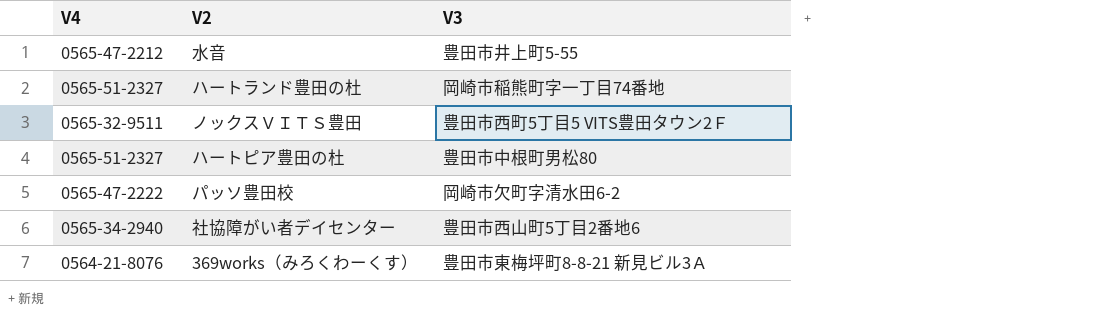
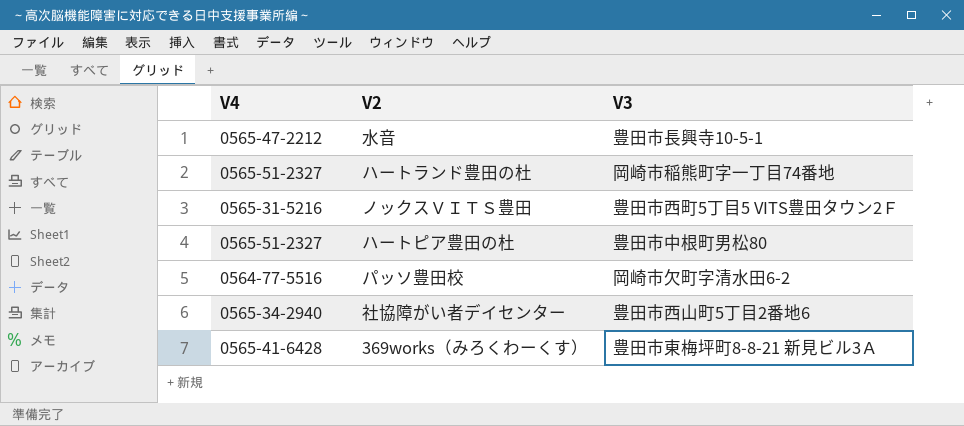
水音 | V3: 豊田市井上町5-55 -> 豊田市長興寺10-5-1
ノックスＶＩＴＳ豊田 | V4: 0565-32-9511 -> 0565-31-5216
パッソ豊田校 | V4: 0565-47-2222 -> 0564-77-5516
369works（みろくわーくす） | V4: 0564-21-8076 -> 0565-41-6428

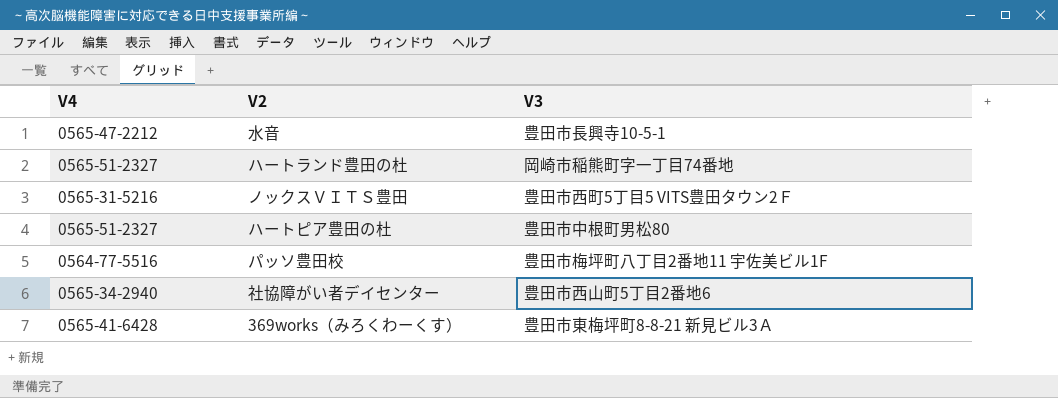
パッソ豊田校 | V3: 岡崎市欠町字清水田6-2 -> 豊田市梅坪町八丁目2番地11 宇佐美ビル1F

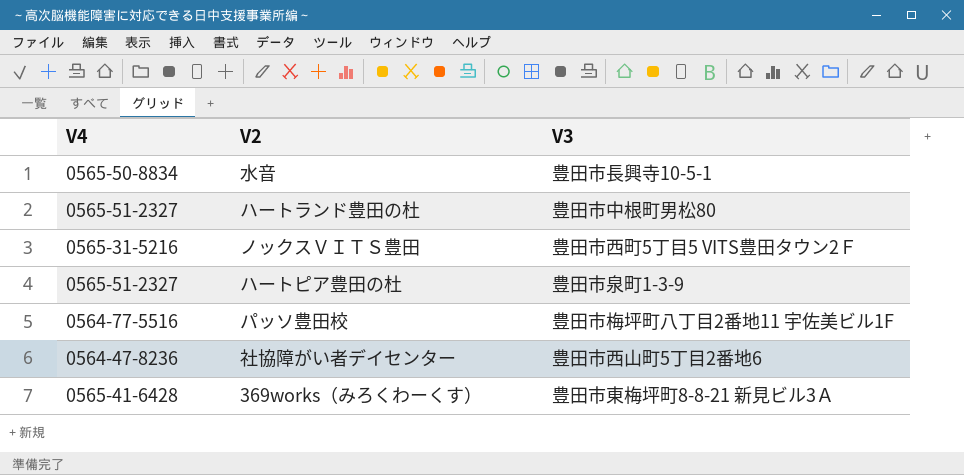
水音 | V4: 0565-47-2212 -> 0565-50-8834
ハートランド豊田の杜 | V3: 岡崎市稲熊町字一丁目74番地 -> 豊田市中根町男松80
ハートピア豊田の杜 | V3: 豊田市中根町男松80 -> 豊田市泉町1-3-9
社協障がい者デイセンター | V4: 0565-34-2940 -> 0564-47-8236

